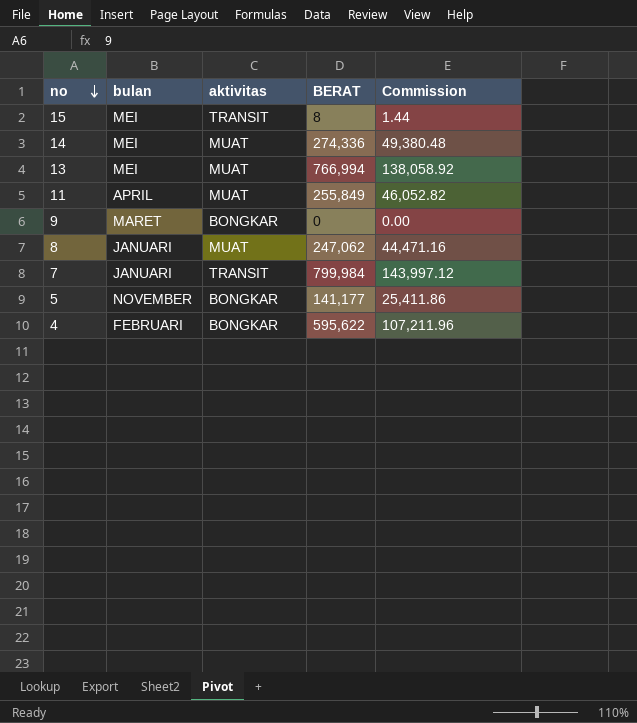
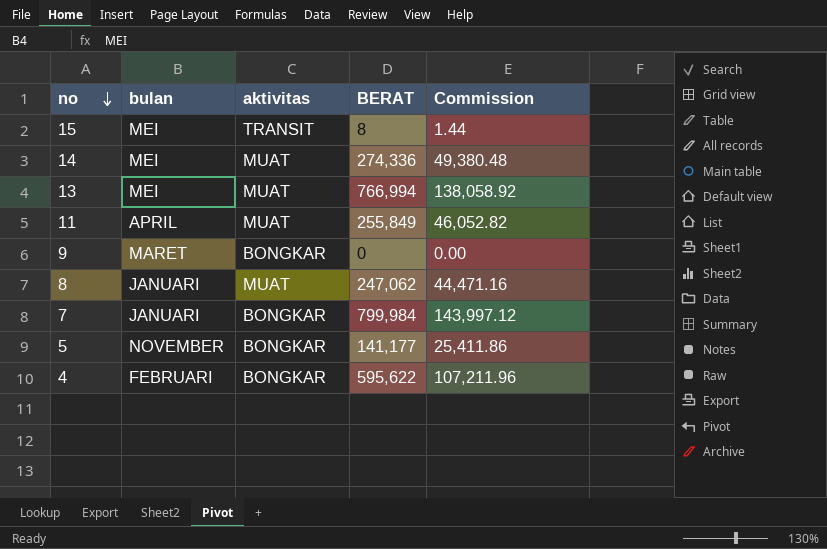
7 | aktivitas: TRANSIT -> BONGKAR

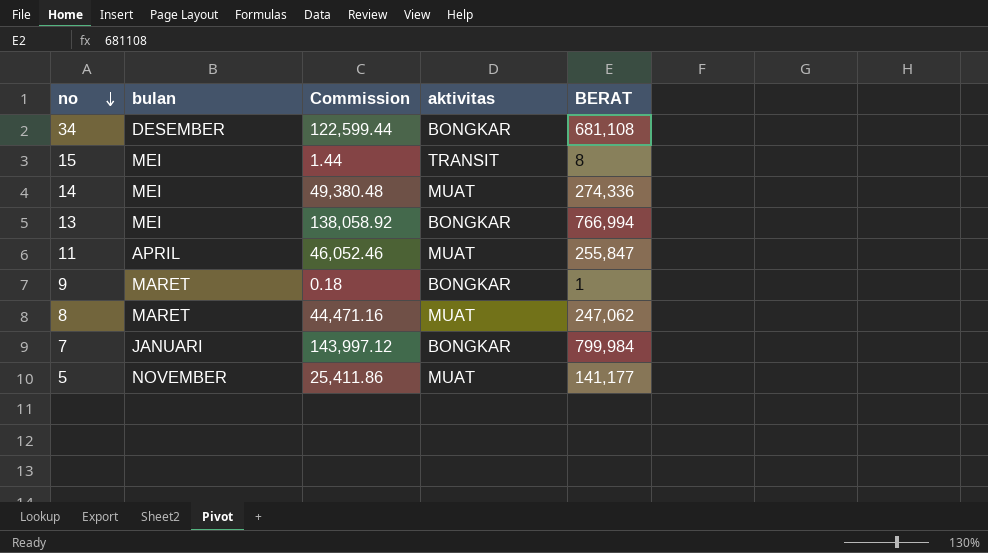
column Commission | position: 5 -> 3
row 4: FEBRUARI | BONGKAR | 595,622 | 107,211.96 -> none
row 34: none -> DESEMBER | 122,599.44 | BONGKAR | 681,108
13 | aktivitas: MUAT -> BONGKAR
11 | Commission: 46,052.82 -> 46,052.46
11 | BERAT: 255,849 -> 255,847
9 | Commission: 0.00 -> 0.18
9 | BERAT: 0 -> 1
8 | bulan: JANUARI -> MARET
5 | aktivitas: BONGKAR -> MUAT

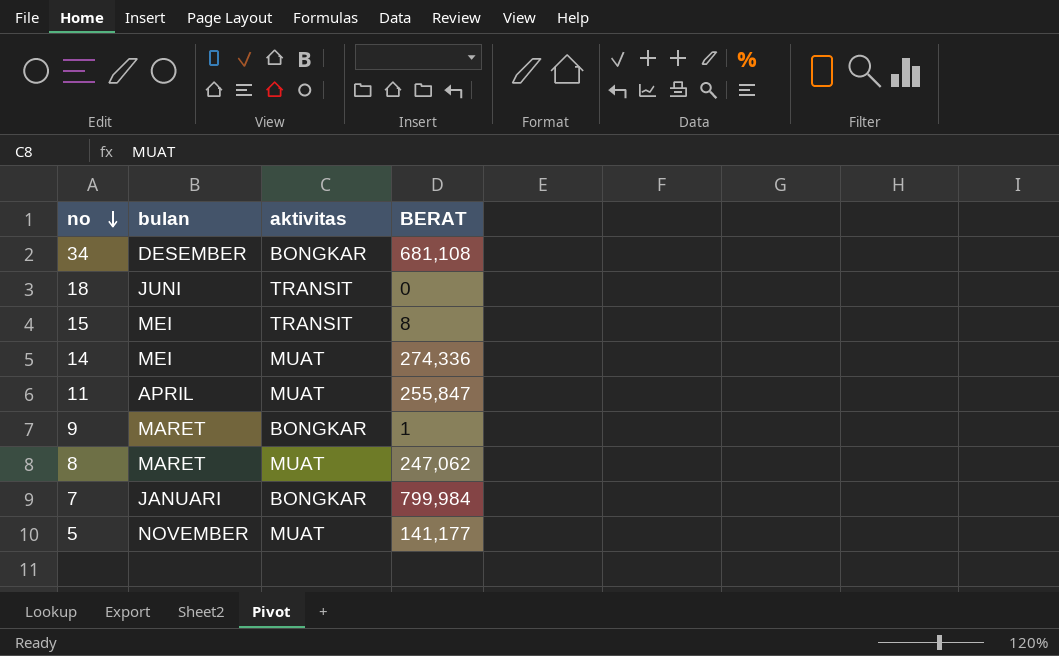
column Commission | formula: [BERAT] * 0.18 -> none
row 13: MEI | 138,058.92 | BONGKAR | 766,994 -> none
row 18: none -> JUNI | TRANSIT | 0

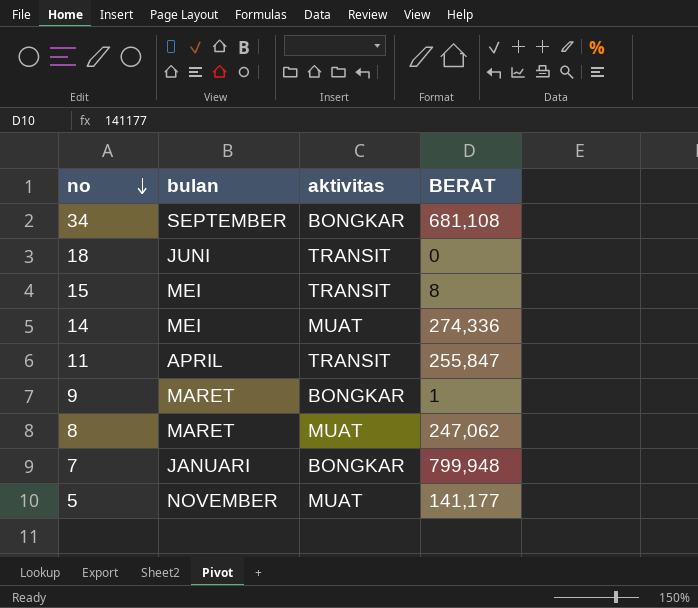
34 | bulan: DESEMBER -> SEPTEMBER
11 | aktivitas: MUAT -> TRANSIT
7 | BERAT: 799,984 -> 799,948

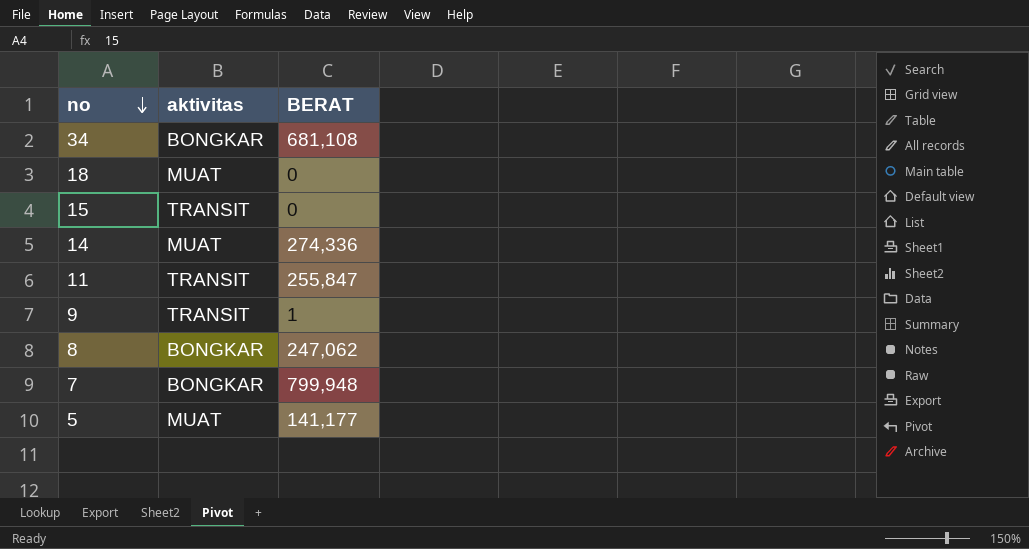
column bulan | position: 2 -> none
18 | aktivitas: TRANSIT -> MUAT
15 | BERAT: 8 -> 0
9 | aktivitas: BONGKAR -> TRANSIT
8 | aktivitas: MUAT -> BONGKAR

